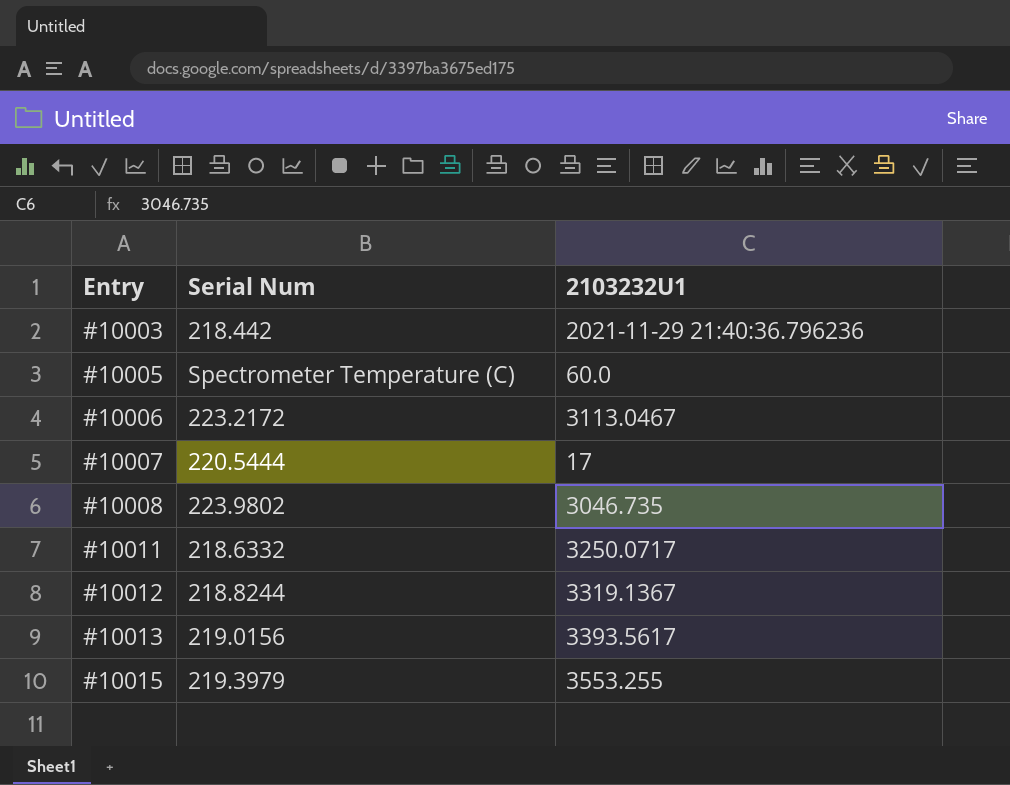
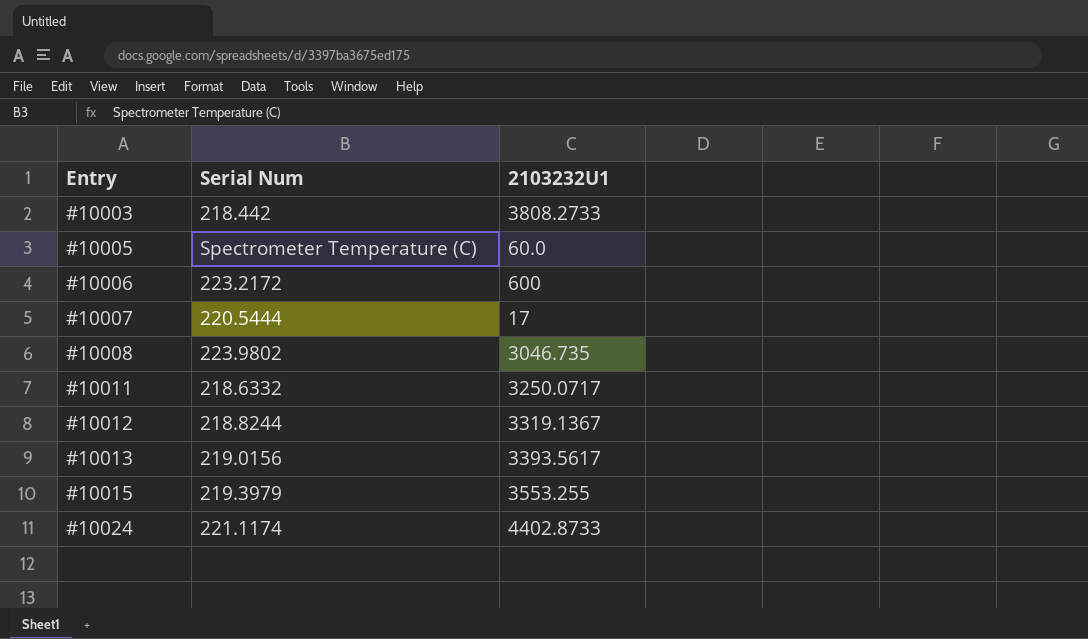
#10003 | 2103232U1: 2021-11-29 21:40:36.796236 -> 3808.2733
#10006 | 2103232U1: 3113.0467 -> 600
row #10024: none -> 221.1174 | 4402.8733

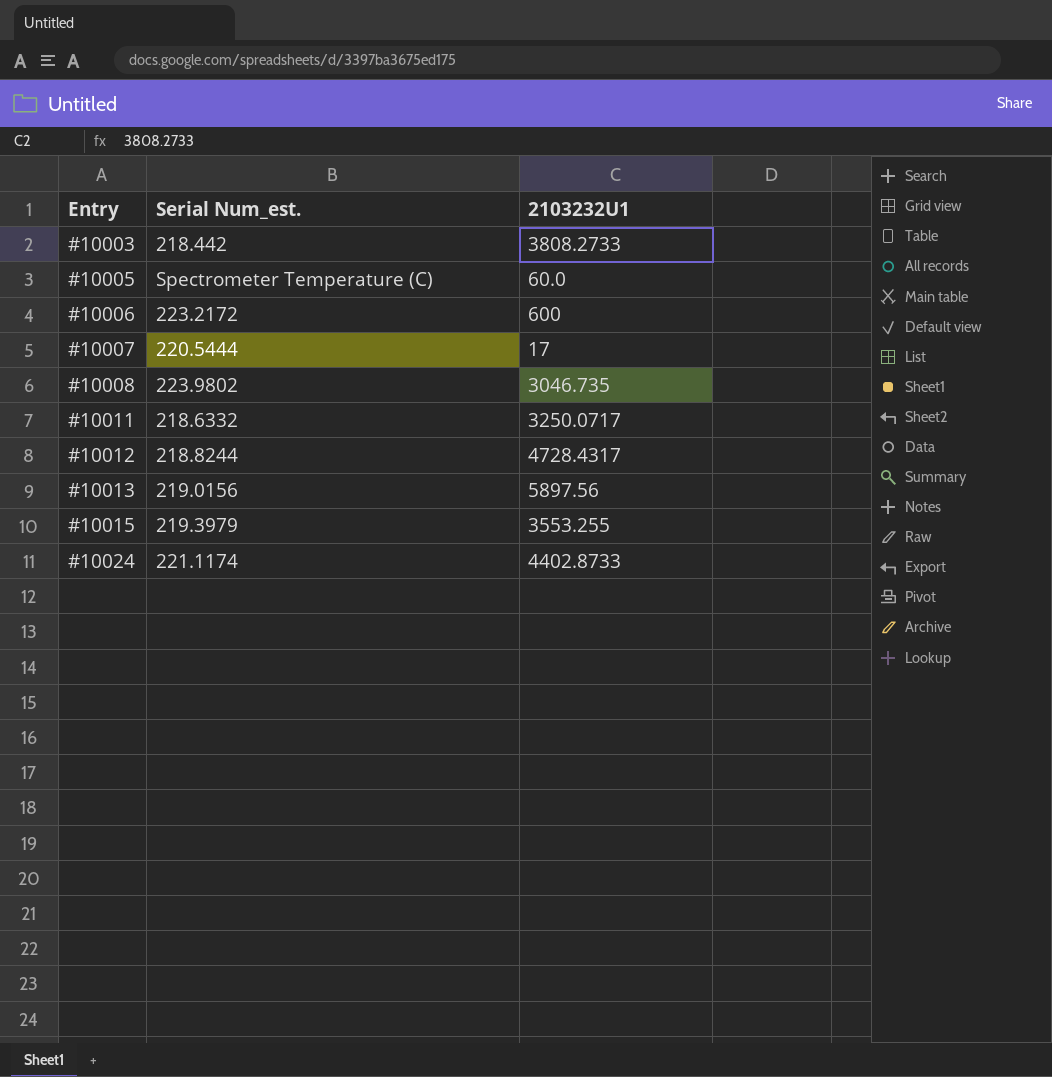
column name: Serial Num -> Serial Num_est.
#10012 | 2103232U1: 3319.1367 -> 4728.4317
#10013 | 2103232U1: 3393.5617 -> 5897.56

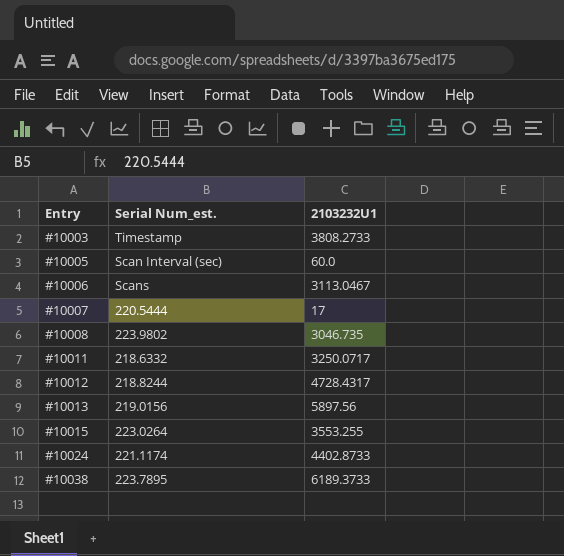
#10003 | Serial Num_est.: 218.442 -> Timestamp
#10005 | Serial Num_est.: Spectrometer Temperature (C) -> Scan Interval (sec)
#10006 | Serial Num_est.: 223.2172 -> Scans
#10006 | 2103232U1: 600 -> 3113.0467
#10015 | Serial Num_est.: 219.3979 -> 223.0264
row #10038: none -> 223.7895 | 6189.3733

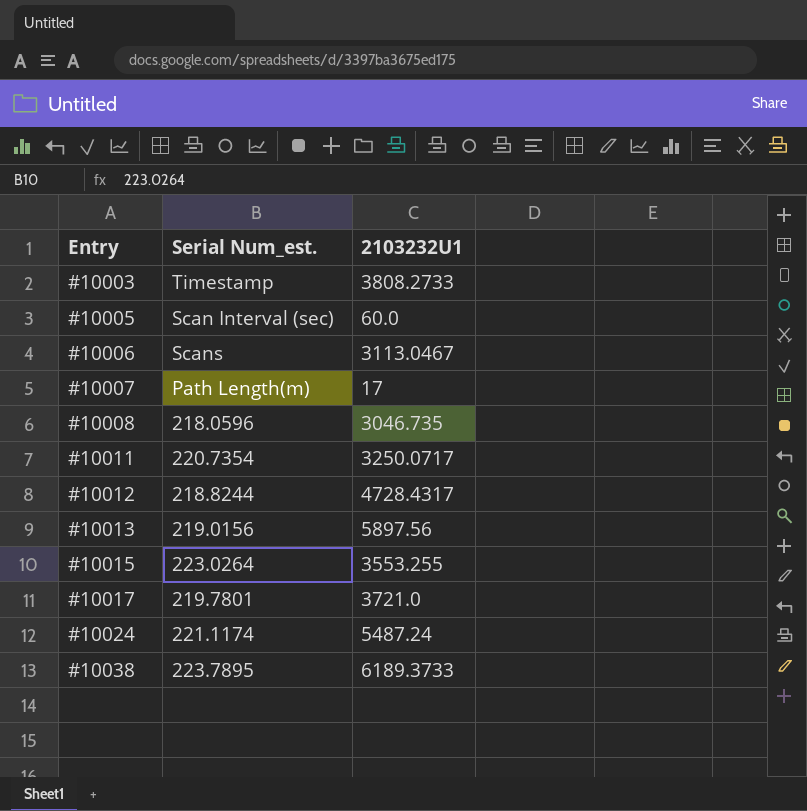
#10007 | Serial Num_est.: 220.5444 -> Path Length(m)
#10008 | Serial Num_est.: 223.9802 -> 218.0596
#10011 | Serial Num_est.: 218.6332 -> 220.7354
row #10017: none -> 219.7801 | 3721.0
#10024 | 2103232U1: 4402.8733 -> 5487.24

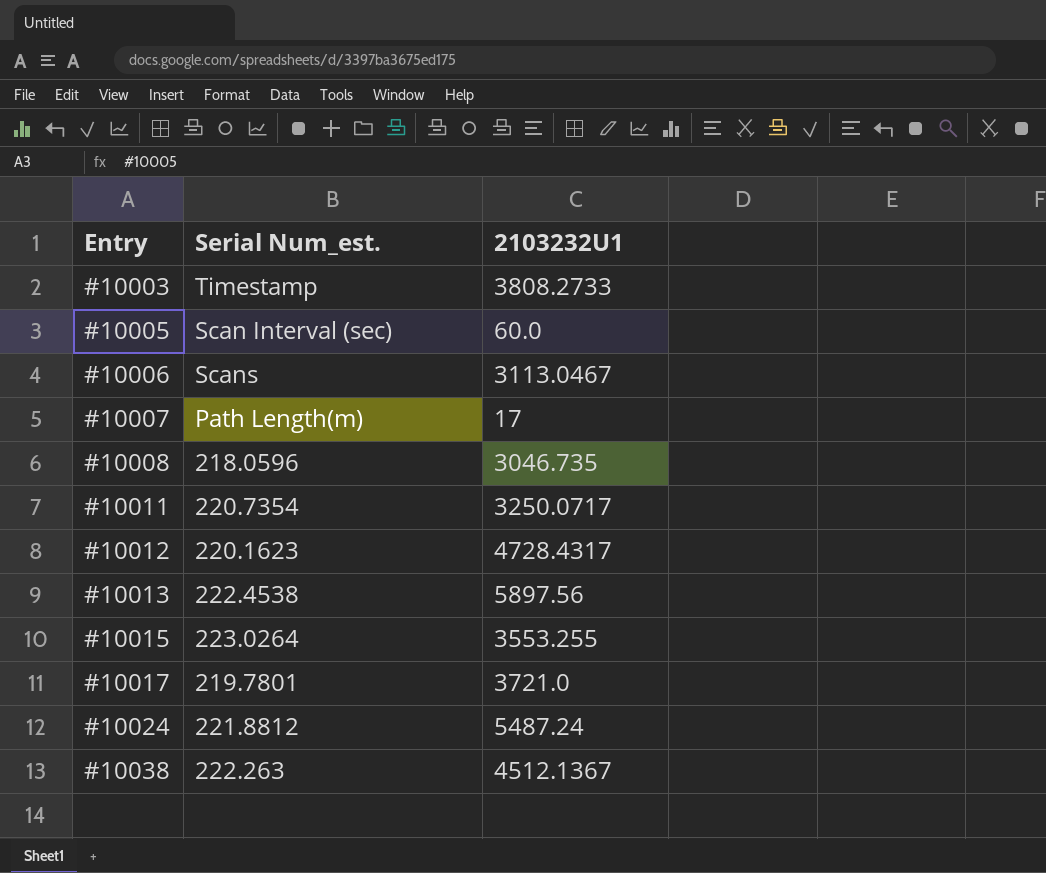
#10012 | Serial Num_est.: 218.8244 -> 220.1623
#10013 | Serial Num_est.: 219.0156 -> 222.4538
#10024 | Serial Num_est.: 221.1174 -> 221.8812
#10038 | Serial Num_est.: 223.7895 -> 222.263
#10038 | 2103232U1: 6189.3733 -> 4512.1367

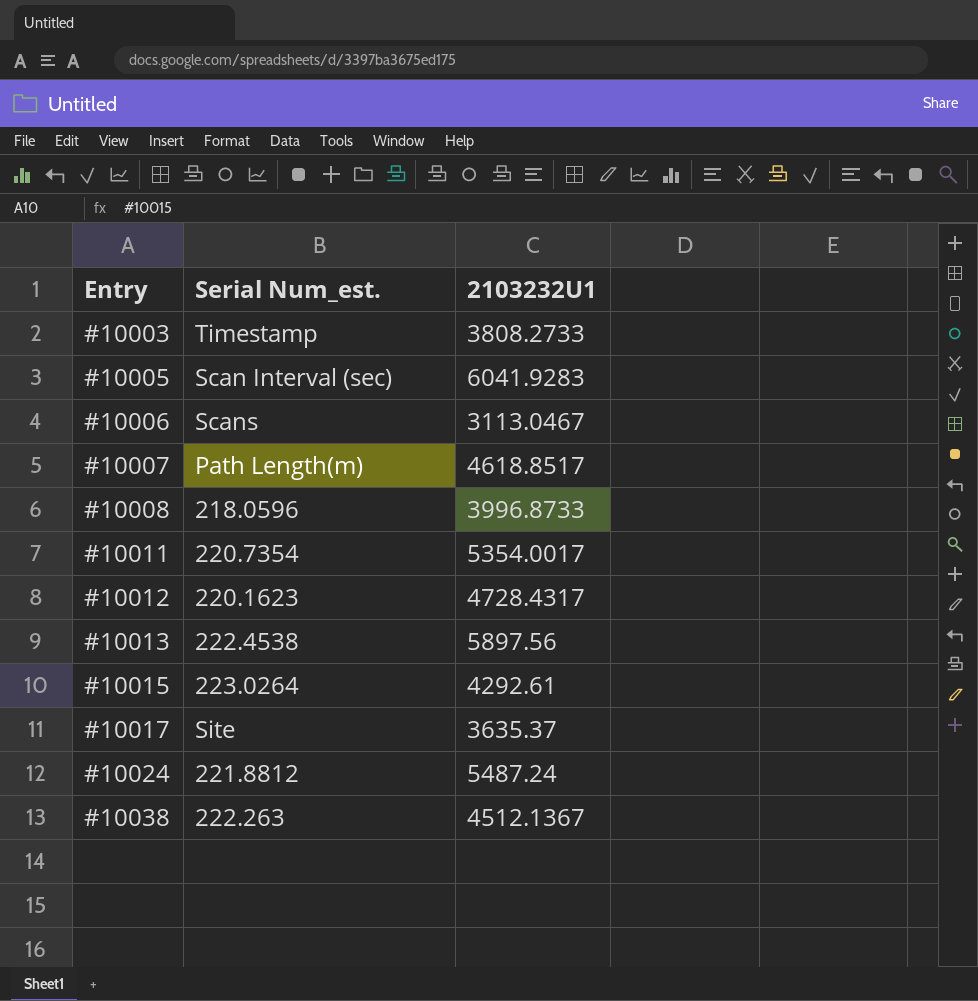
#10005 | 2103232U1: 60.0 -> 6041.9283
#10007 | 2103232U1: 17 -> 4618.8517
#10008 | 2103232U1: 3046.735 -> 3996.8733
#10011 | 2103232U1: 3250.0717 -> 5354.0017
#10015 | 2103232U1: 3553.255 -> 4292.61
#10017 | Serial Num_est.: 219.7801 -> Site
#10017 | 2103232U1: 3721.0 -> 3635.37

